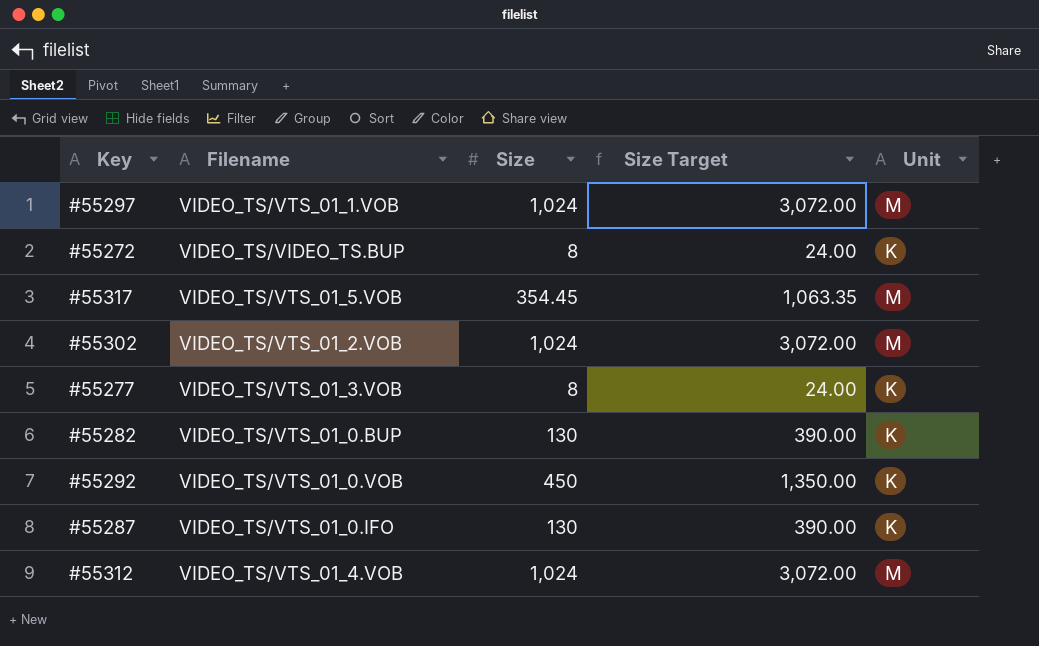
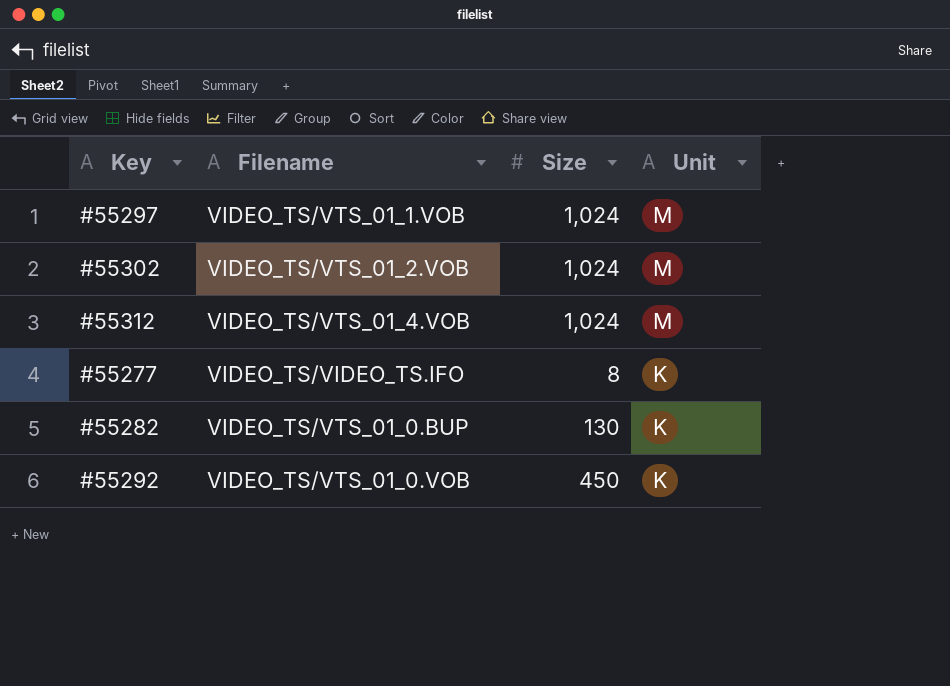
row order: none -> Unit descending
column Size Target | formula: [Size] * 3 -> none
row #55272: VIDEO_TS/VIDEO_TS.BUP | 8 | 24.00 | K -> none
row #55317: VIDEO_TS/VTS_01_5.VOB | 354.45 | 1,063.35 | M -> none
row #55287: VIDEO_TS/VTS_01_0.IFO | 130 | 390.00 | K -> none
#55277 | Filename: VIDEO_TS/VTS_01_3.VOB -> VIDEO_TS/VIDEO_TS.IFO

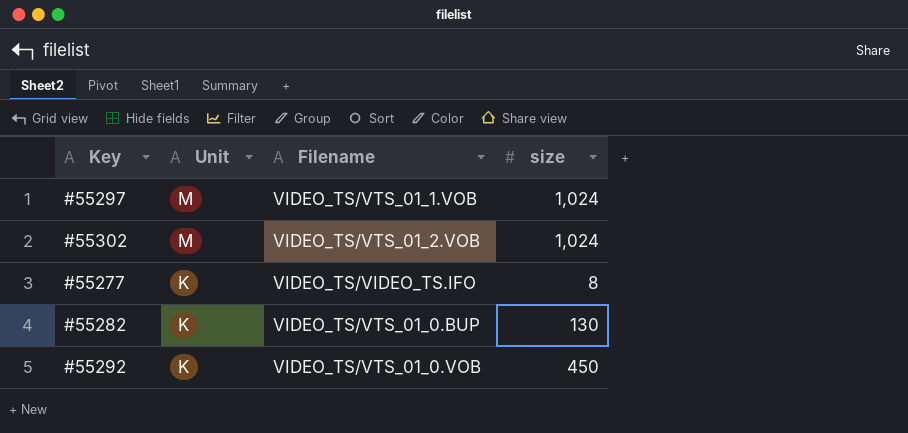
column Unit | position: 4 -> 2
column name: Size -> size
row #55312: VIDEO_TS/VTS_01_4.VOB | 1,024 | M -> none

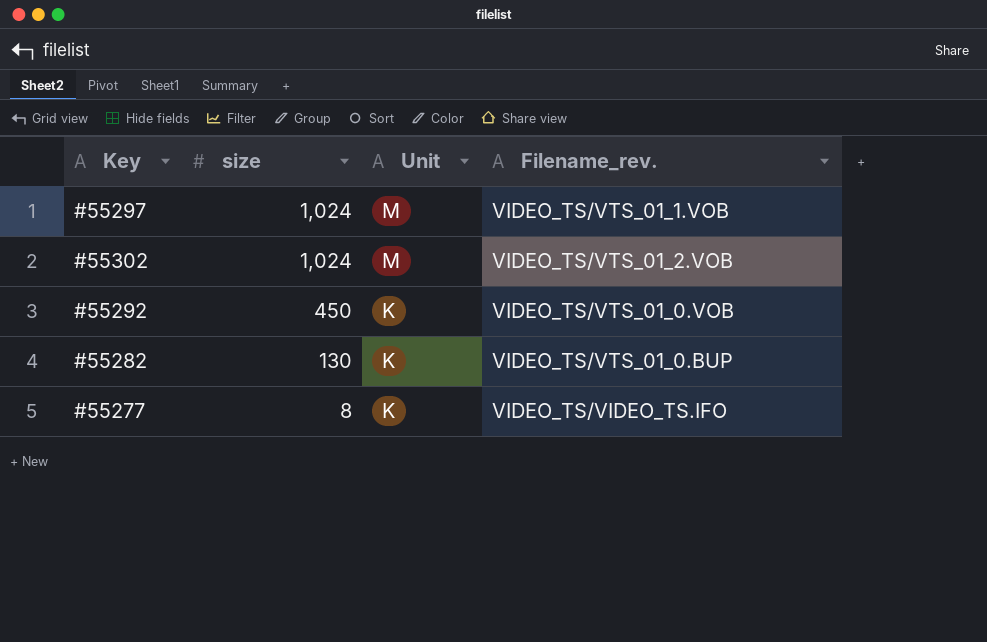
row order: Unit descending -> size descending
column size | position: 4 -> 2
column name: Filename -> Filename_rev.

